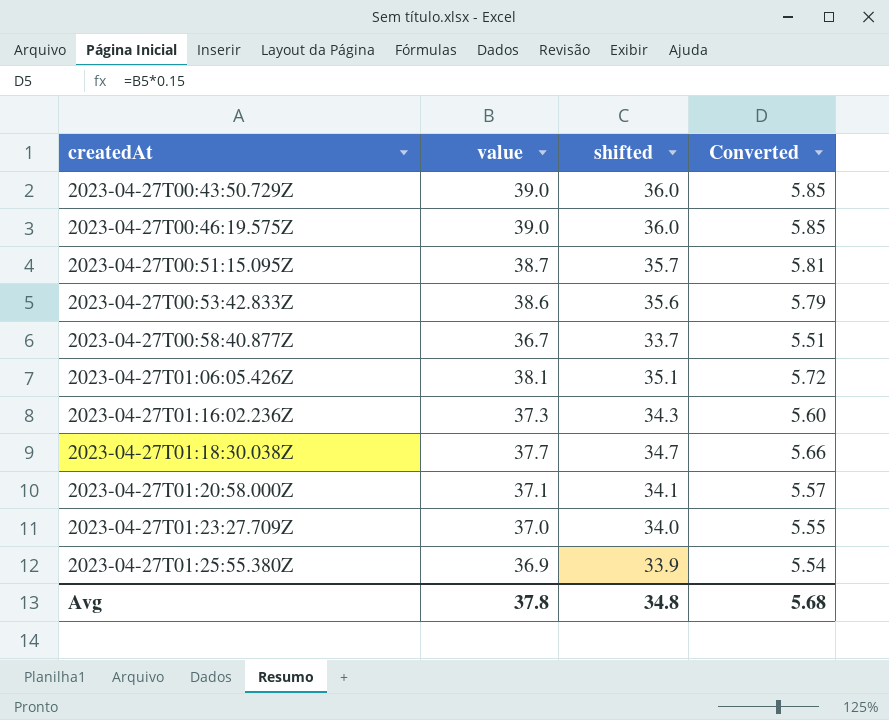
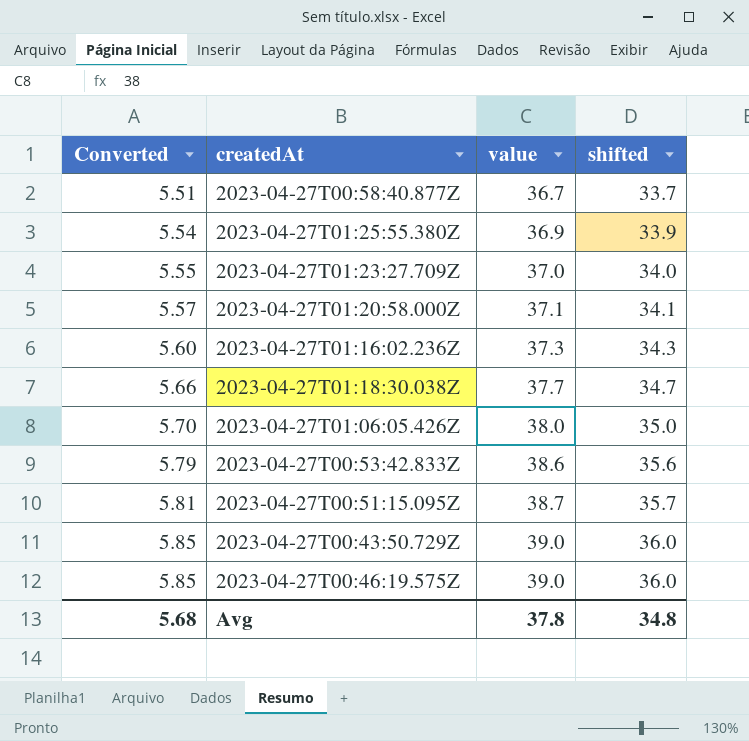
row order: createdAt ascending -> Converted ascending
column Converted | position: 4 -> 1
2023-04-27T01:06:05.426Z | Converted: 5.72 -> 5.70
2023-04-27T01:06:05.426Z | value: 38.1 -> 38.0
2023-04-27T01:06:05.426Z | shifted: 35.1 -> 35.0

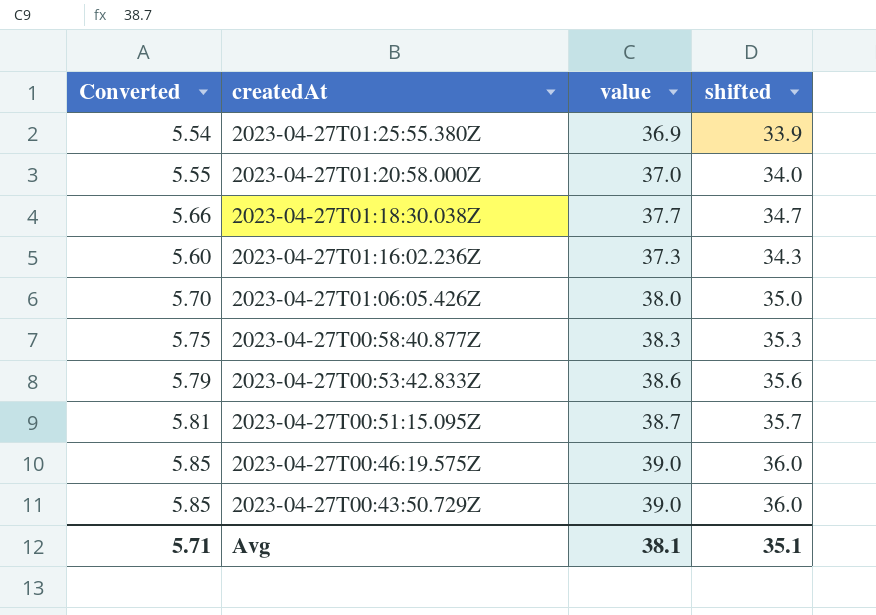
row order: Converted ascending -> createdAt descending
row 2023-04-27T01:23:27.709Z: 5.55 | 37.0 | 34.0 -> none
2023-04-27T01:20:58.000Z | Converted: 5.57 -> 5.55
2023-04-27T01:20:58.000Z | value: 37.1 -> 37.0
2023-04-27T01:20:58.000Z | shifted: 34.1 -> 34.0
2023-04-27T00:58:40.877Z | Converted: 5.51 -> 5.75
2023-04-27T00:58:40.877Z | value: 36.7 -> 38.3
2023-04-27T00:58:40.877Z | shifted: 33.7 -> 35.3
Avg | Converted: 5.68 -> 5.71
Avg | value: 37.8 -> 38.1
Avg | shifted: 34.8 -> 35.1

